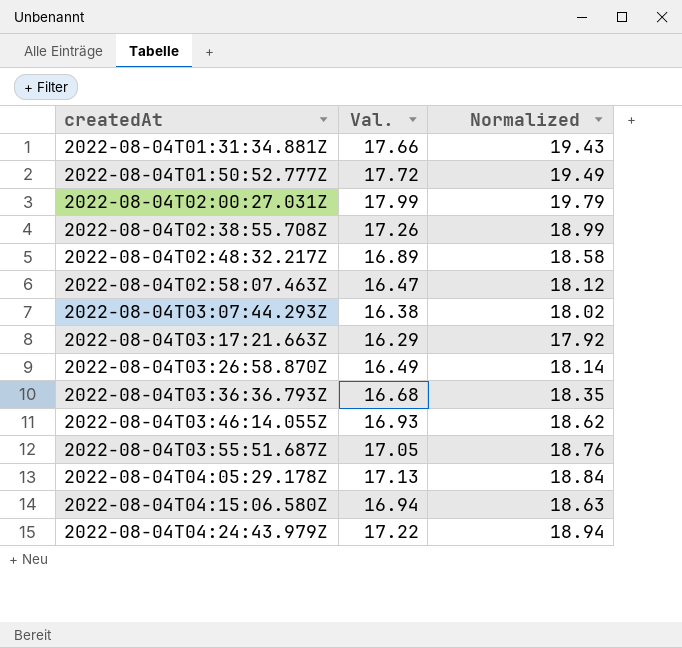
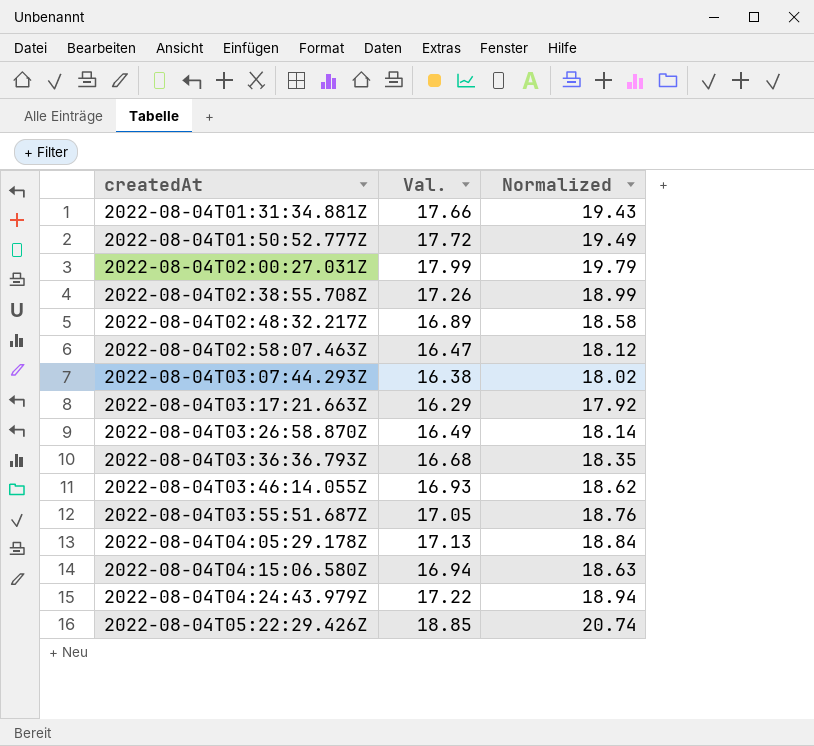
row 2022-08-04T05:22:29.426Z: none -> 18.85 | 20.74

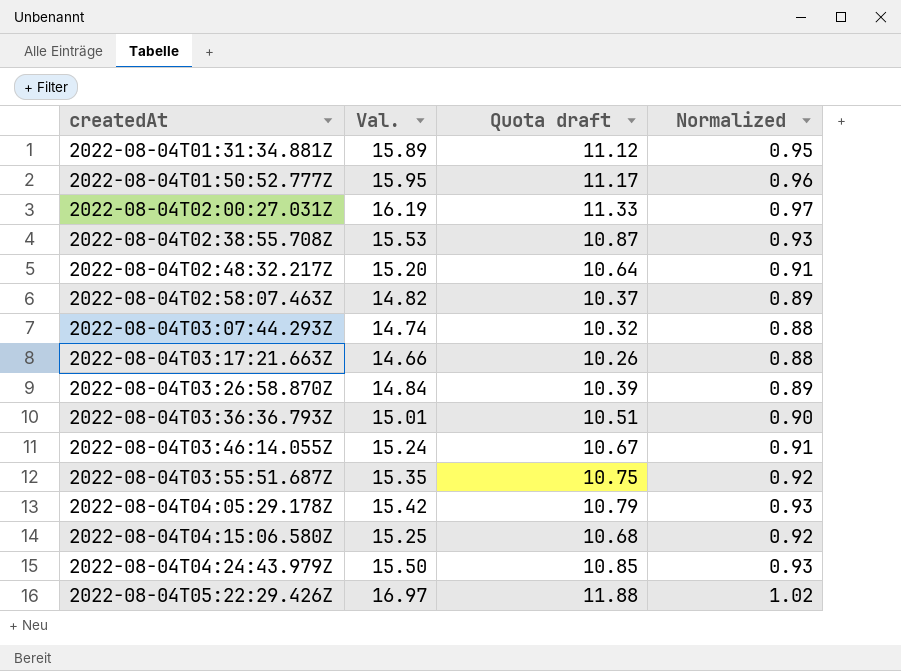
column Quota draft | formula: none -> [Val.] * 0.7
column Normalized | formula: [Val.] * 1.1 -> [Val.] * 0.06
2022-08-04T01:31:34.881Z | Val.: 17.66 -> 15.89
2022-08-04T01:50:52.777Z | Val.: 17.72 -> 15.95
2022-08-04T02:00:27.031Z | Val.: 17.99 -> 16.19
2022-08-04T02:38:55.708Z | Val.: 17.26 -> 15.53
2022-08-04T02:48:32.217Z | Val.: 16.89 -> 15.20
2022-08-04T02:58:07.463Z | Val.: 16.47 -> 14.82
2022-08-04T03:07:44.293Z | Val.: 16.38 -> 14.74
2022-08-04T03:17:21.663Z | Val.: 16.29 -> 14.66
2022-08-04T03:26:58.870Z | Val.: 16.49 -> 14.84
2022-08-04T03:36:36.793Z | Val.: 16.68 -> 15.01
2022-08-04T03:46:14.055Z | Val.: 16.93 -> 15.24
2022-08-04T03:55:51.687Z | Val.: 17.05 -> 15.35
2022-08-04T04:05:29.178Z | Val.: 17.13 -> 15.42
2022-08-04T04:15:06.580Z | Val.: 16.94 -> 15.25
2022-08-04T04:24:43.979Z | Val.: 17.22 -> 15.50
2022-08-04T05:22:29.426Z | Val.: 18.85 -> 16.97

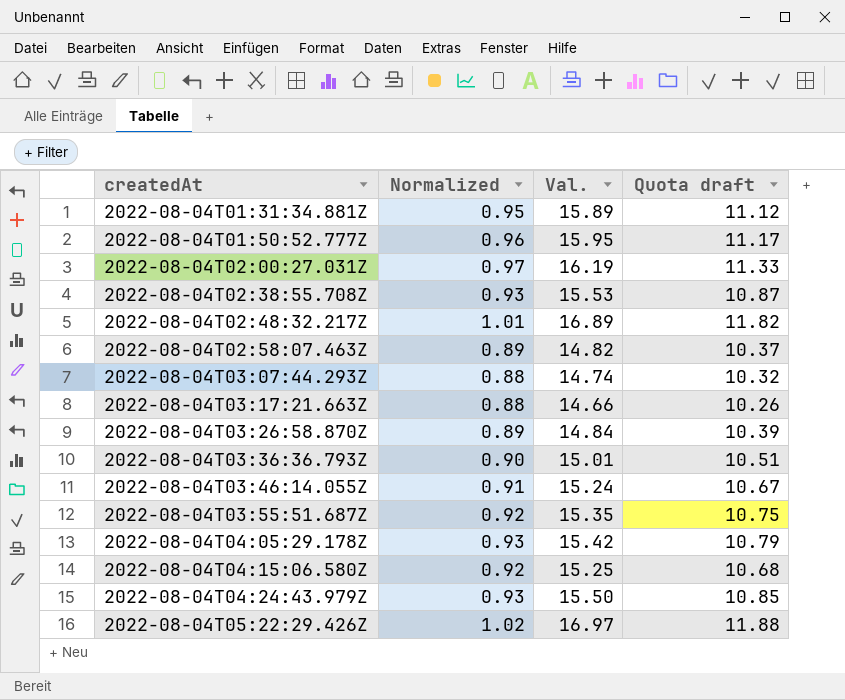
column Normalized | position: 4 -> 2
2022-08-04T02:48:32.217Z | Normalized: 0.91 -> 1.01
2022-08-04T02:48:32.217Z | Val.: 15.20 -> 16.89
2022-08-04T02:48:32.217Z | Quota draft: 10.64 -> 11.82

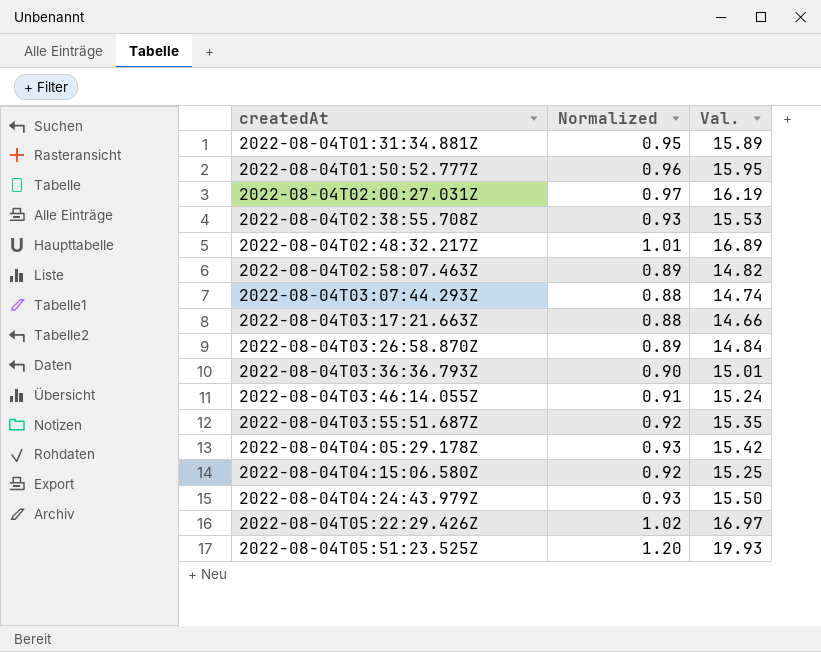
column Quota draft | formula: [Val.] * 0.7 -> none
row 2022-08-04T05:51:23.525Z: none -> 1.20 | 19.93

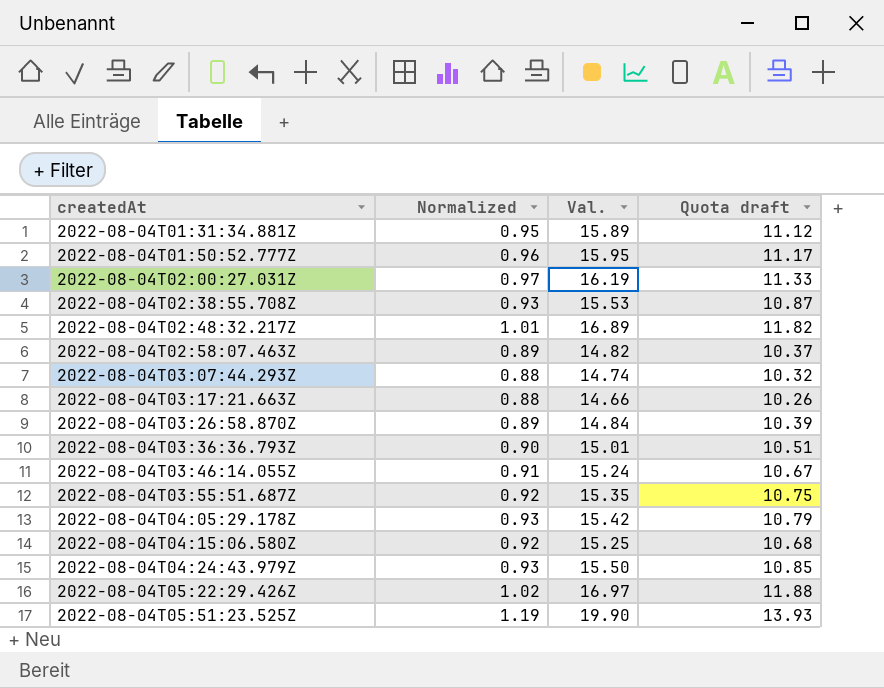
column Quota draft | formula: none -> [Val.] * 0.7
2022-08-04T05:51:23.525Z | Normalized: 1.20 -> 1.19
2022-08-04T05:51:23.525Z | Val.: 19.93 -> 19.90

